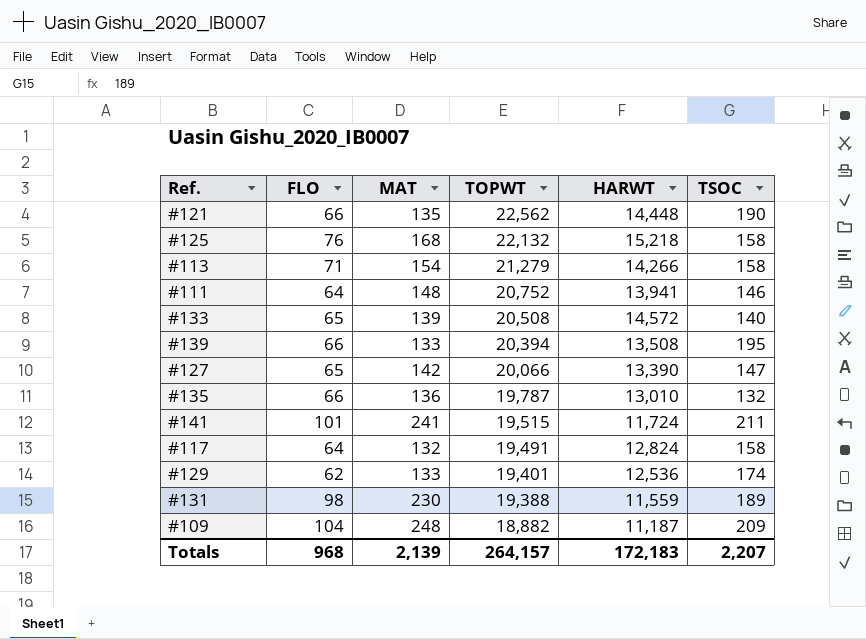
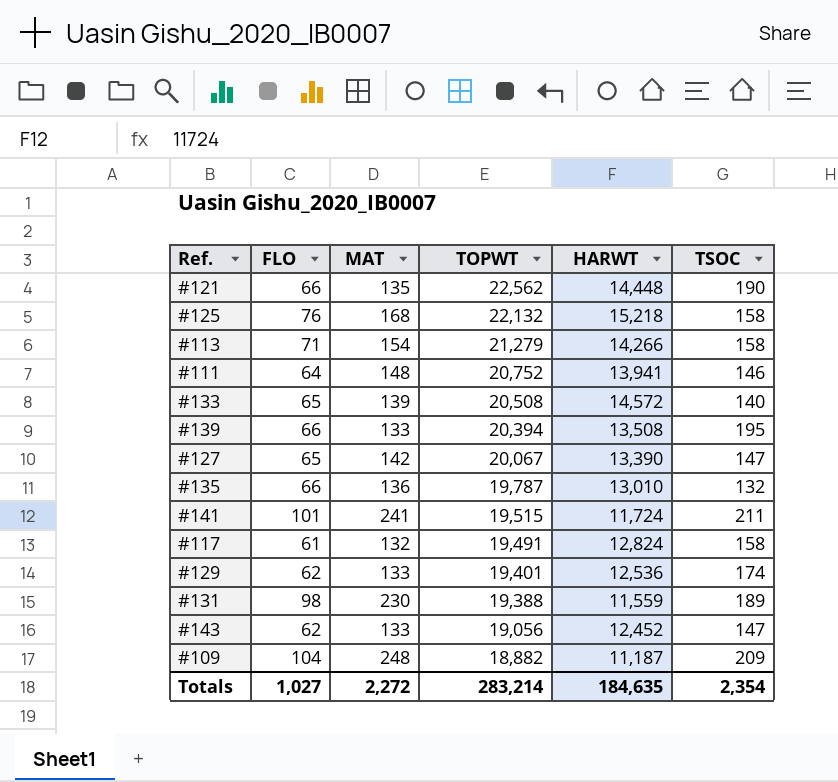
#127 | TOPWT: 20,066 -> 20,067
#117 | FLO: 64 -> 61
row #143: none -> 62 | 133 | 19,056 | 12,452 | 147
Totals | FLO: 968 -> 1,027
Totals | MAT: 2,139 -> 2,272
Totals | TOPWT: 264,157 -> 283,214
Totals | HARWT: 172,183 -> 184,635
Totals | TSOC: 2,207 -> 2,354

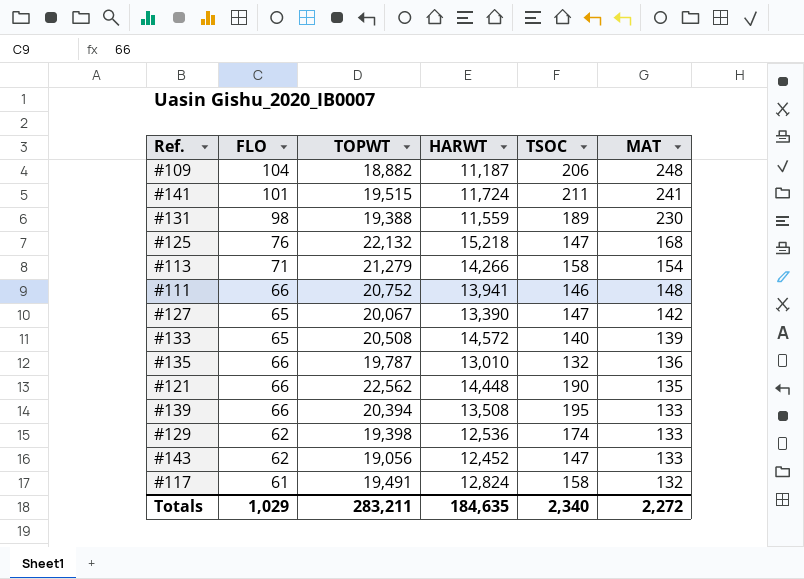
row order: TOPWT descending -> MAT descending
column MAT | position: 3 -> 6
#109 | TSOC: 209 -> 206
#125 | TSOC: 158 -> 147
#111 | FLO: 64 -> 66
#129 | TOPWT: 19,401 -> 19,398
Totals | FLO: 1,027 -> 1,029
Totals | TOPWT: 283,214 -> 283,211
Totals | TSOC: 2,354 -> 2,340

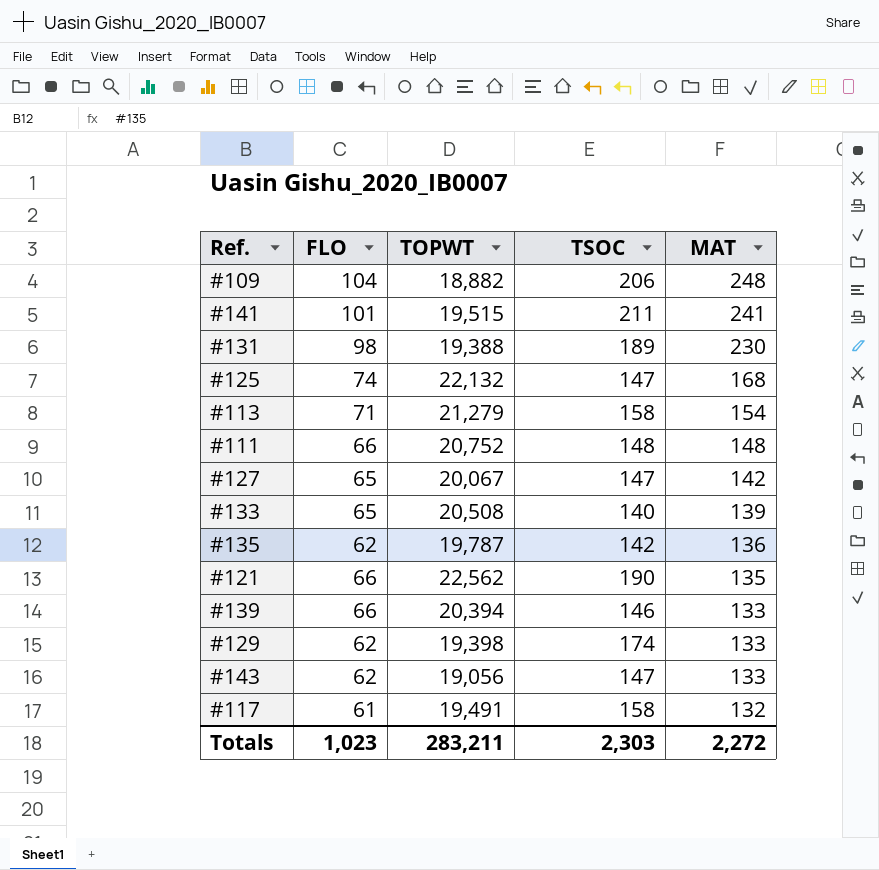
column HARWT | position: 4 -> none
#125 | FLO: 76 -> 74
#111 | TSOC: 146 -> 148
#135 | FLO: 66 -> 62
#135 | TSOC: 132 -> 142
#139 | TSOC: 195 -> 146
Totals | FLO: 1,029 -> 1,023
Totals | TSOC: 2,340 -> 2,303

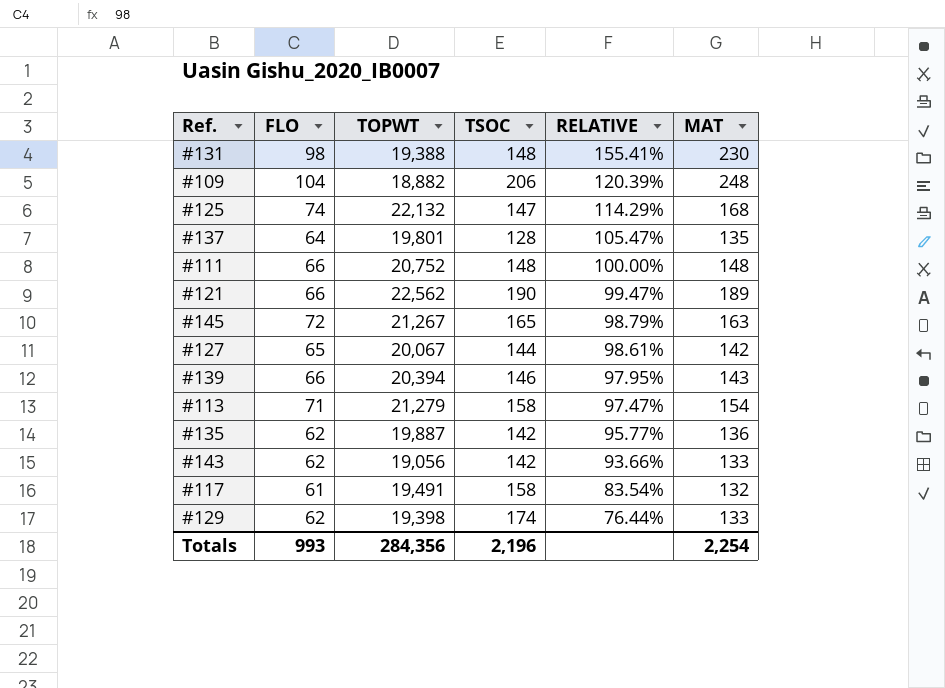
row order: MAT descending -> RELATIVE descending
column RELATIVE | formula: none -> [MAT] / [TSOC]
row #141: 101 | 19,515 | 211 | 241 -> none
row #133: 65 | 20,508 | 140 | 139 -> none
#131 | TSOC: 189 -> 148
row #137: none -> 64 | 19,801 | 128 | 105.47% | 135
#121 | MAT: 135 -> 189
row #145: none -> 72 | 21,267 | 165 | 98.79% | 163
#127 | TSOC: 147 -> 144
#139 | MAT: 133 -> 143
#135 | TOPWT: 19,787 -> 19,887
#143 | TSOC: 147 -> 142
Totals | FLO: 1,023 -> 993
Totals | TOPWT: 283,211 -> 284,356
Totals | TSOC: 2,303 -> 2,196
Totals | MAT: 2,272 -> 2,254

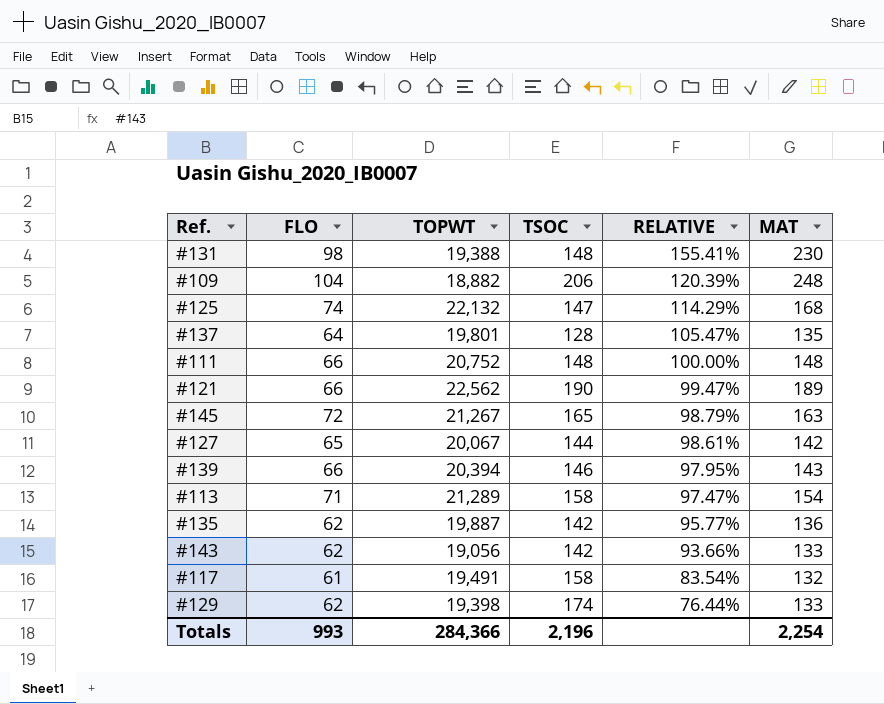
#113 | TOPWT: 21,279 -> 21,289
Totals | TOPWT: 284,356 -> 284,366

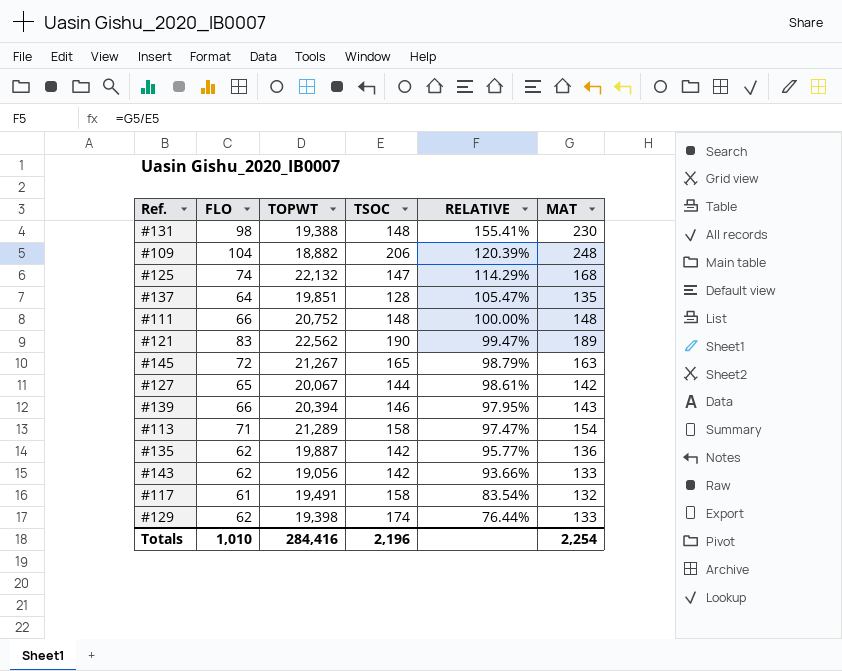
#137 | TOPWT: 19,801 -> 19,851
#121 | FLO: 66 -> 83
Totals | FLO: 993 -> 1,010
Totals | TOPWT: 284,366 -> 284,416

